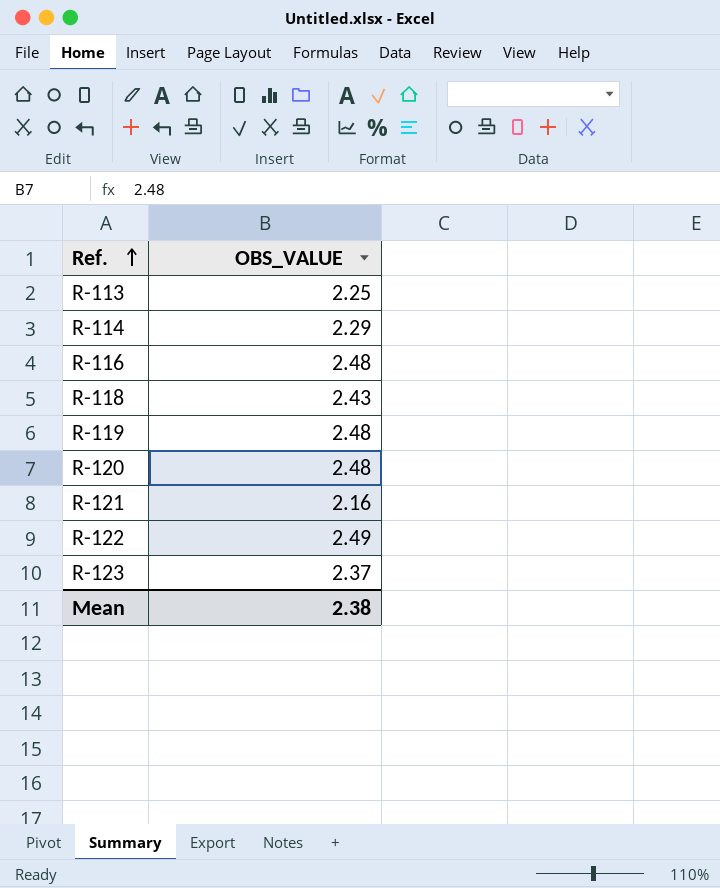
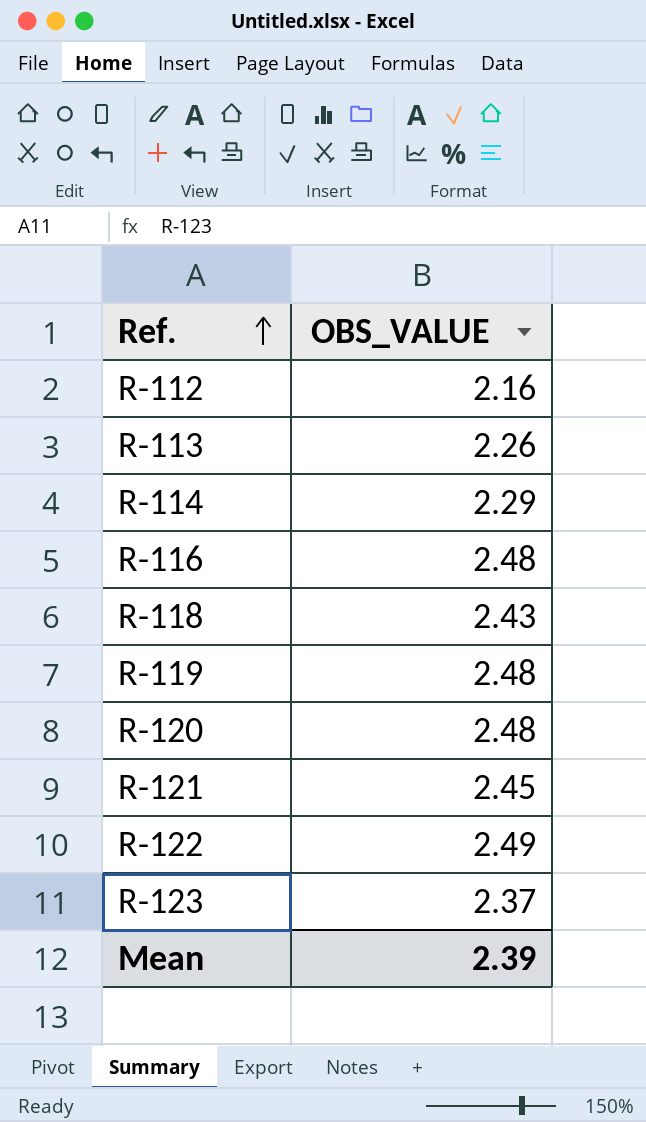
row R-112: none -> 2.16
R-113 | OBS_VALUE: 2.25 -> 2.26
R-121 | OBS_VALUE: 2.16 -> 2.45
Mean | OBS_VALUE: 2.38 -> 2.39

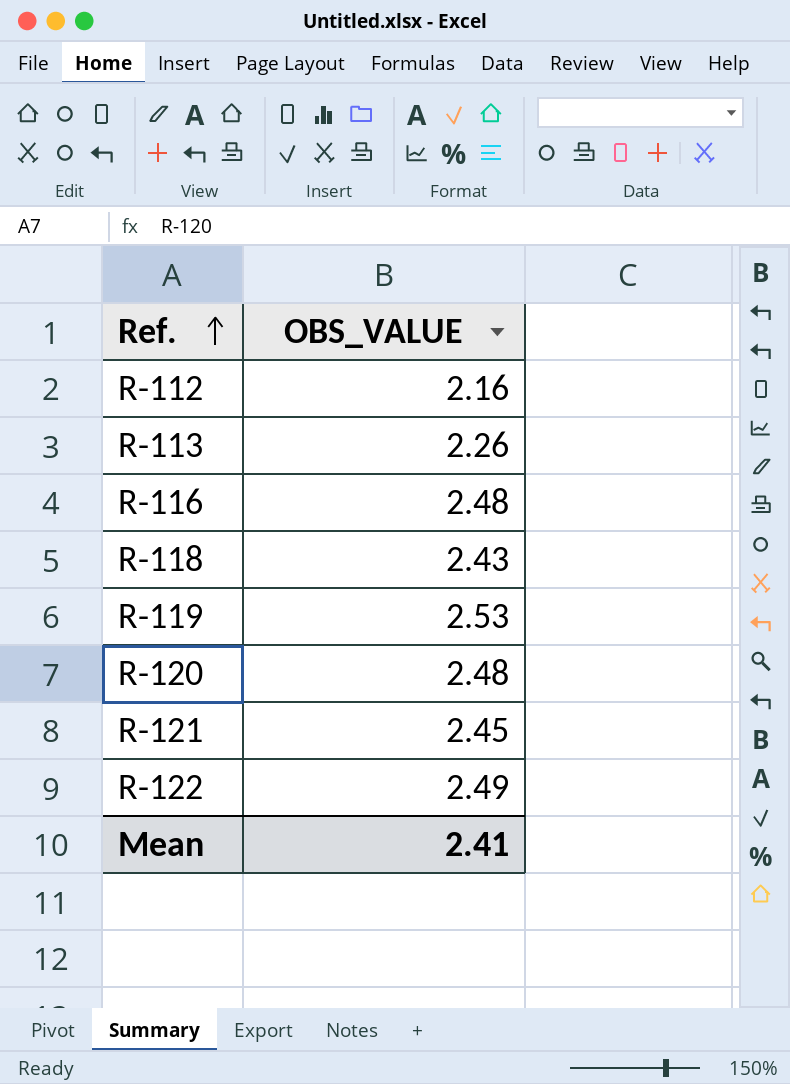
row R-114: 2.29 -> none
row R-123: 2.37 -> none
R-119 | OBS_VALUE: 2.48 -> 2.53
Mean | OBS_VALUE: 2.39 -> 2.41

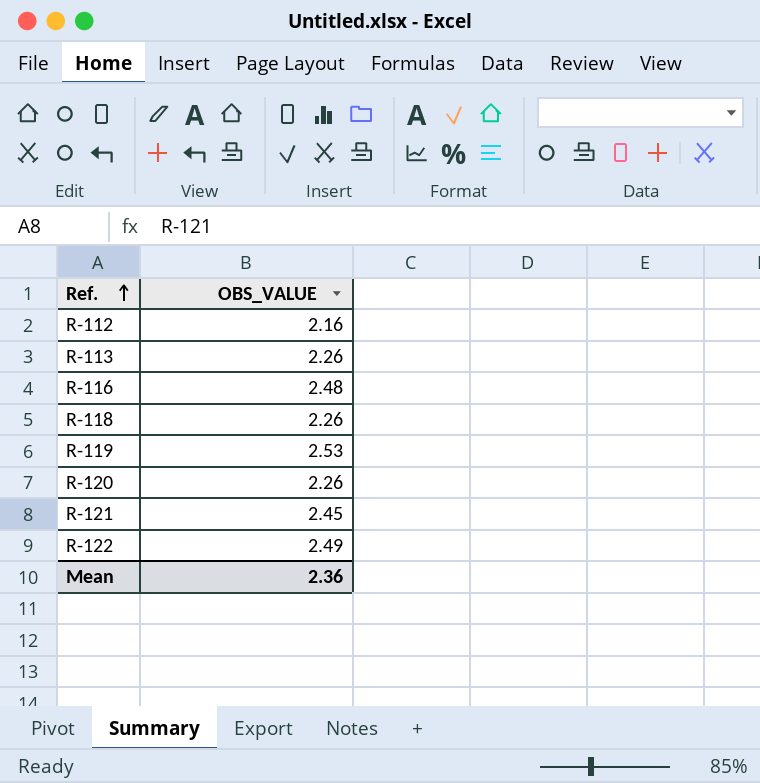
R-118 | OBS_VALUE: 2.43 -> 2.26
R-120 | OBS_VALUE: 2.48 -> 2.26
Mean | OBS_VALUE: 2.41 -> 2.36

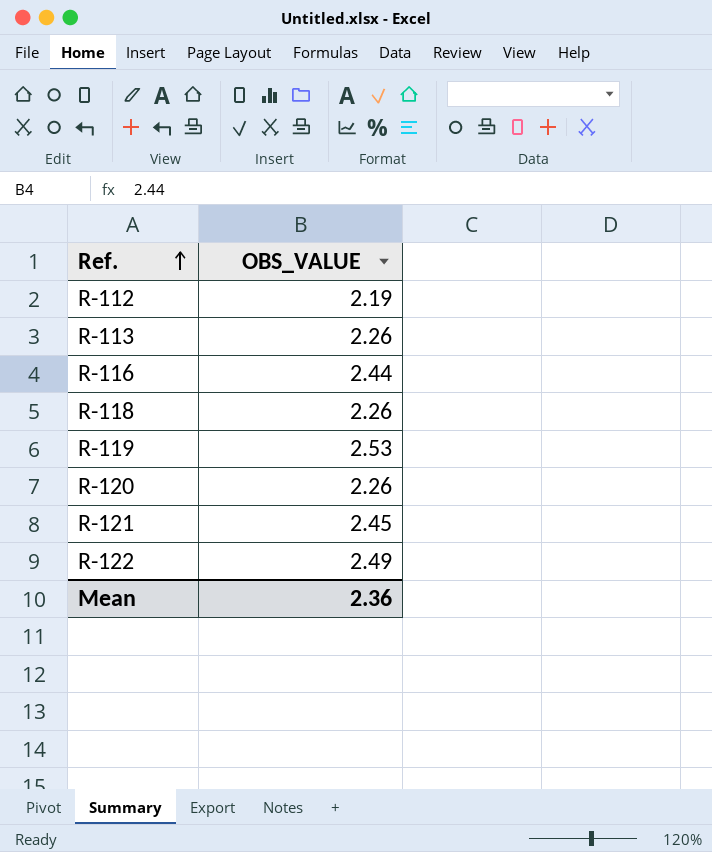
R-112 | OBS_VALUE: 2.16 -> 2.19
R-116 | OBS_VALUE: 2.48 -> 2.44

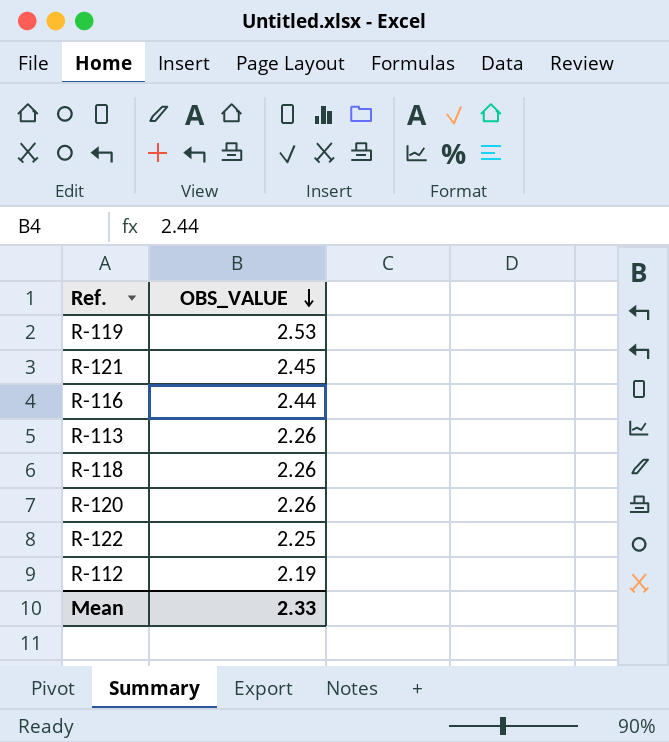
row order: Ref. ascending -> OBS_VALUE descending
R-122 | OBS_VALUE: 2.49 -> 2.25
Mean | OBS_VALUE: 2.36 -> 2.33

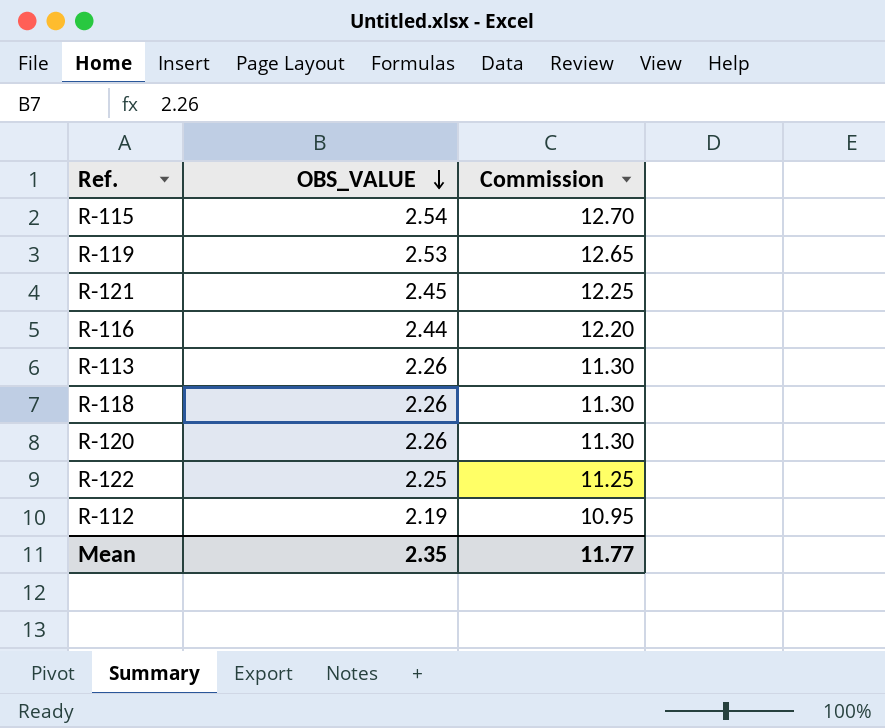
column Commission | formula: none -> [OBS_VALUE] * 5
row R-115: none -> 2.54 | 12.70
Mean | OBS_VALUE: 2.33 -> 2.35

